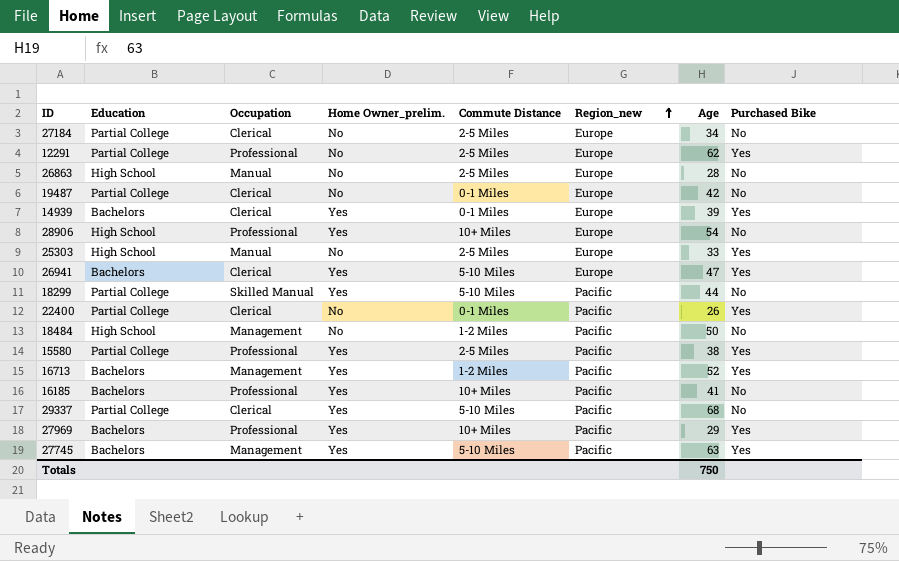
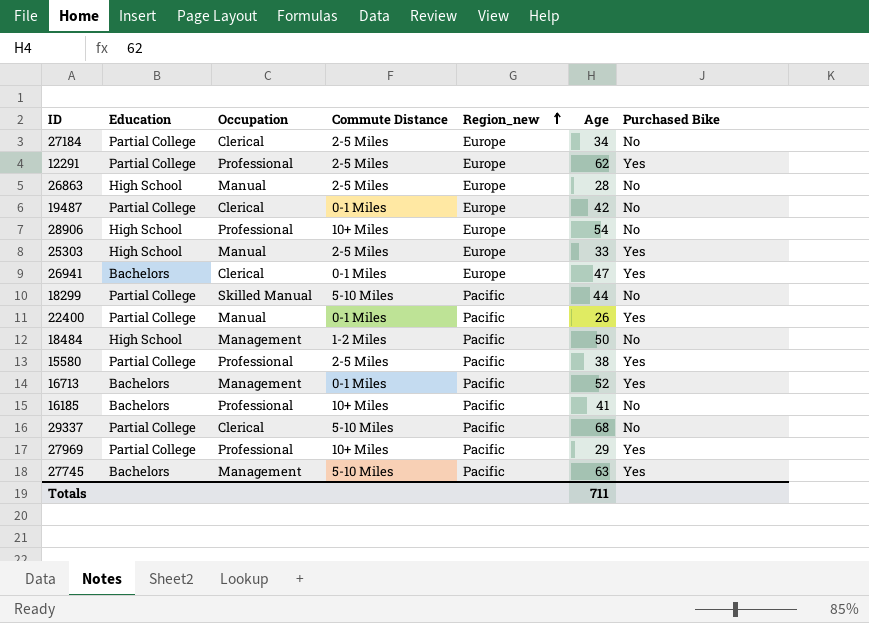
column Home Owner_prelim. | position: 4 -> none
row 14939: Bachelors | Clerical | Yes | 0-1 Miles | Europe | 39 | Yes -> none
26941 | Commute Distance: 5-10 Miles -> 0-1 Miles
22400 | Occupation: Clerical -> Manual
16713 | Commute Distance: 1-2 Miles -> 0-1 Miles
27969 | Education: Bachelors -> Partial College
Totals | Age: 750 -> 711

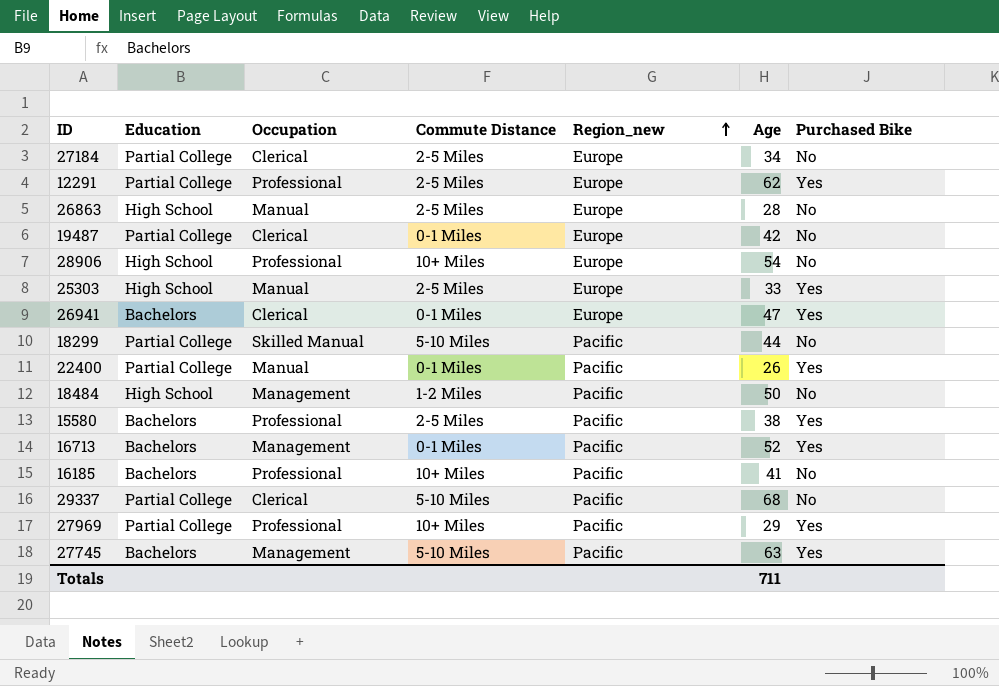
15580 | Education: Partial College -> Bachelors

